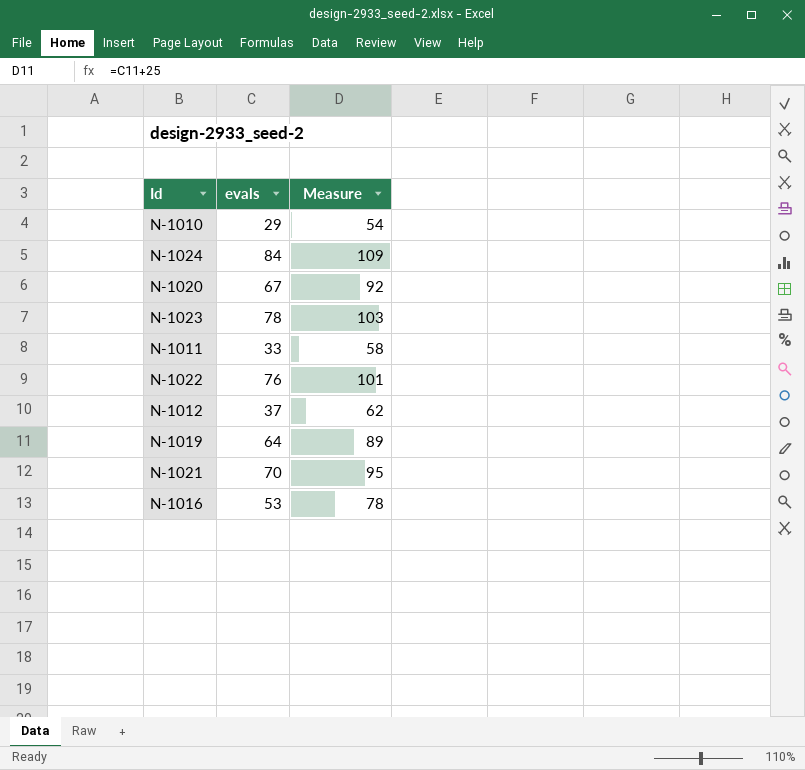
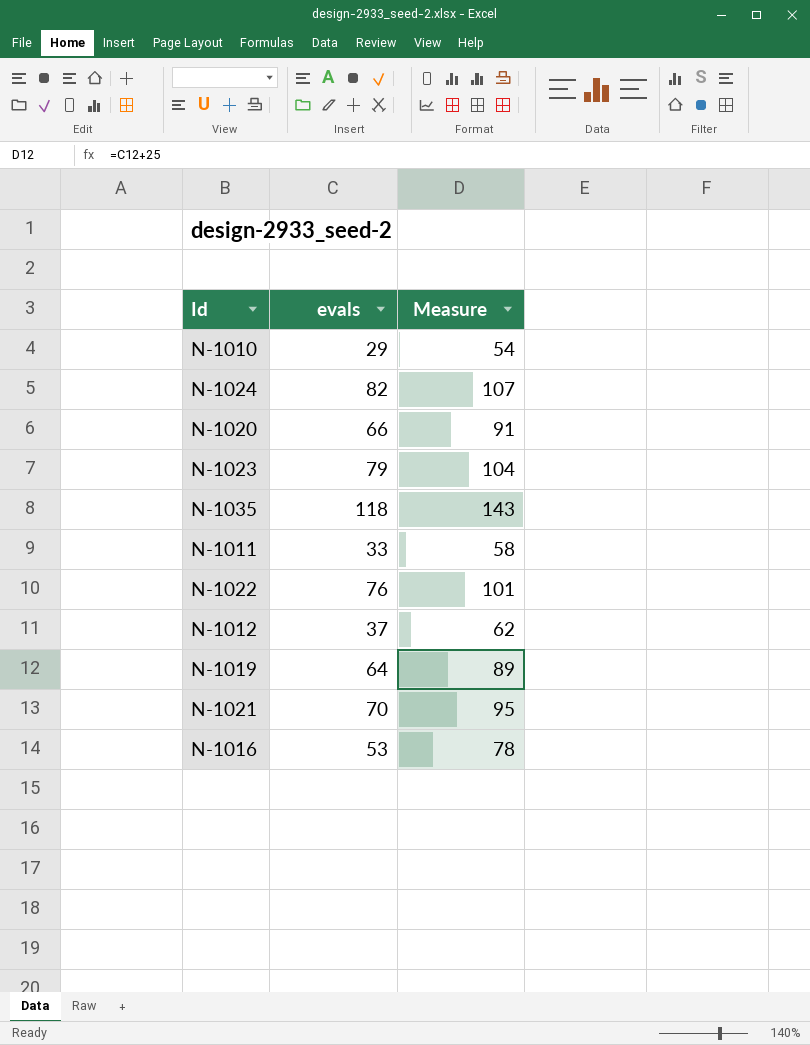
N-1024 | evals: 84 -> 82
N-1024 | Measure: 109 -> 107
N-1020 | evals: 67 -> 66
N-1020 | Measure: 92 -> 91
N-1023 | evals: 78 -> 79
N-1023 | Measure: 103 -> 104
row N-1035: none -> 118 | 143

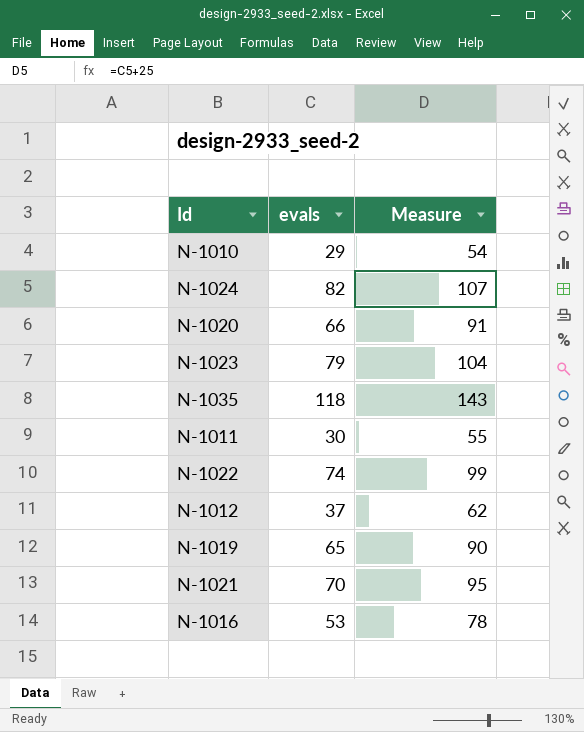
N-1011 | evals: 33 -> 30
N-1011 | Measure: 58 -> 55
N-1022 | evals: 76 -> 74
N-1022 | Measure: 101 -> 99
N-1019 | evals: 64 -> 65
N-1019 | Measure: 89 -> 90

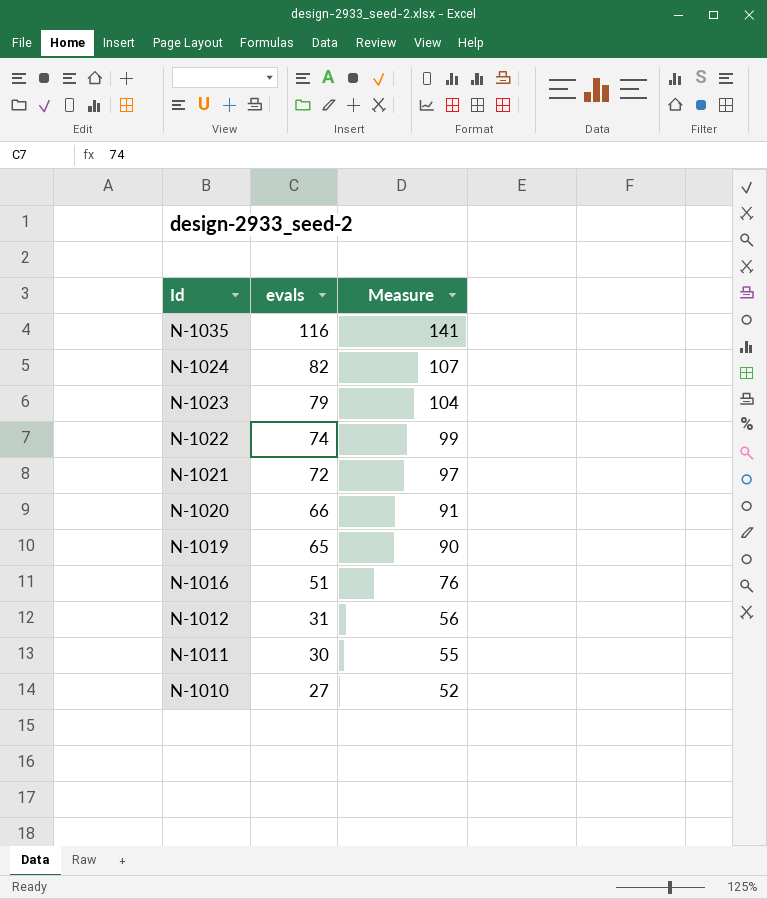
row order: none -> Id descending
N-1035 | evals: 118 -> 116
N-1035 | Measure: 143 -> 141
N-1021 | evals: 70 -> 72
N-1021 | Measure: 95 -> 97
N-1016 | evals: 53 -> 51
N-1016 | Measure: 78 -> 76
N-1012 | evals: 37 -> 31
N-1012 | Measure: 62 -> 56
N-1010 | evals: 29 -> 27
N-1010 | Measure: 54 -> 52

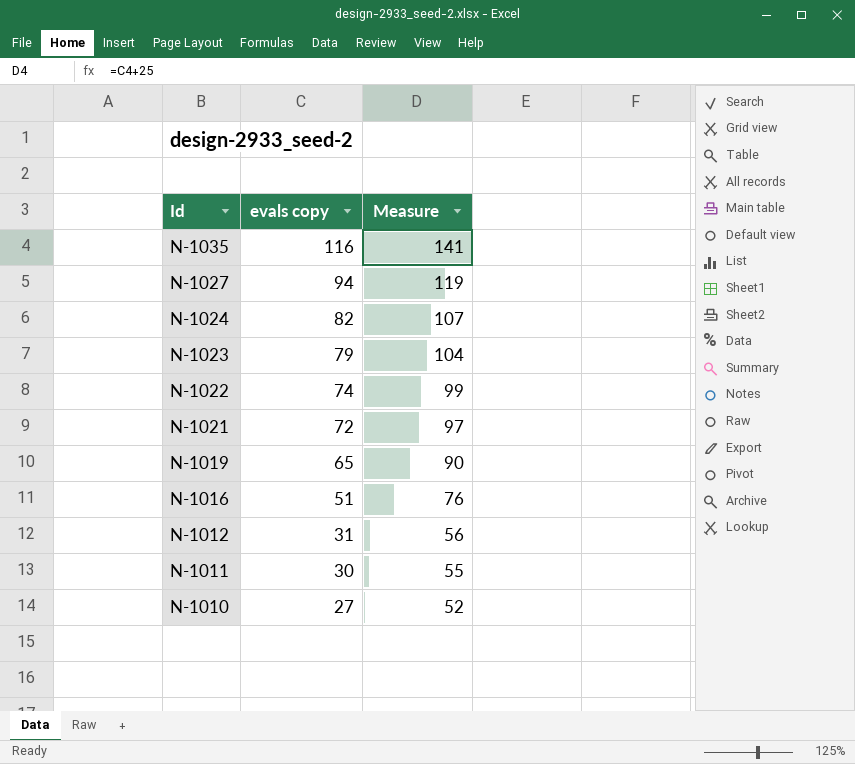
column name: evals -> evals copy
row N-1020: 66 | 91 -> none
row N-1027: none -> 94 | 119

